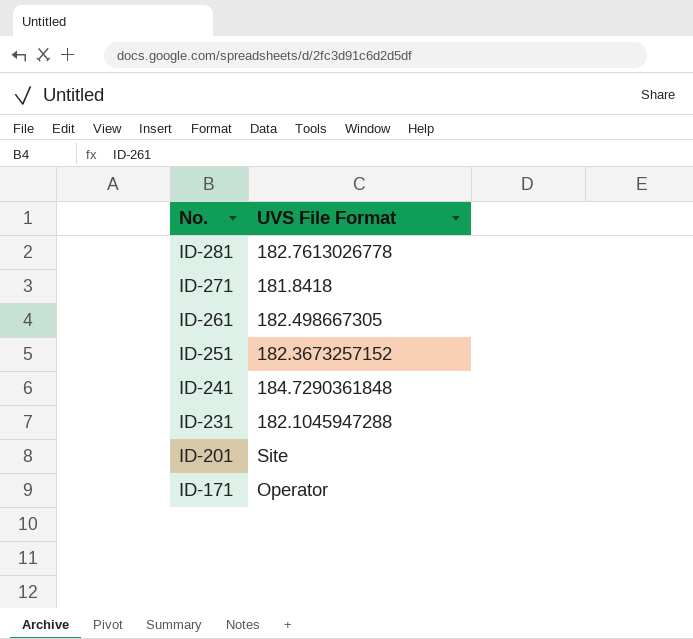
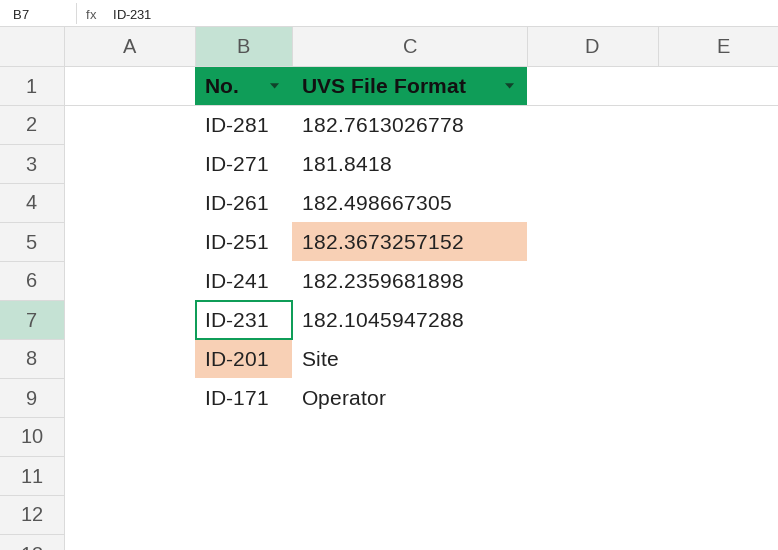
ID-241 | UVS File Format: 184.7290361848 -> 182.2359681898

